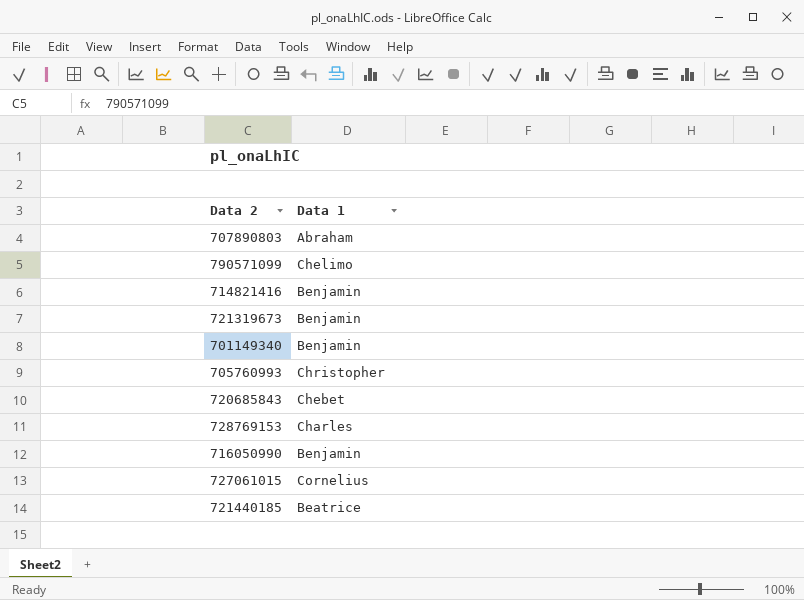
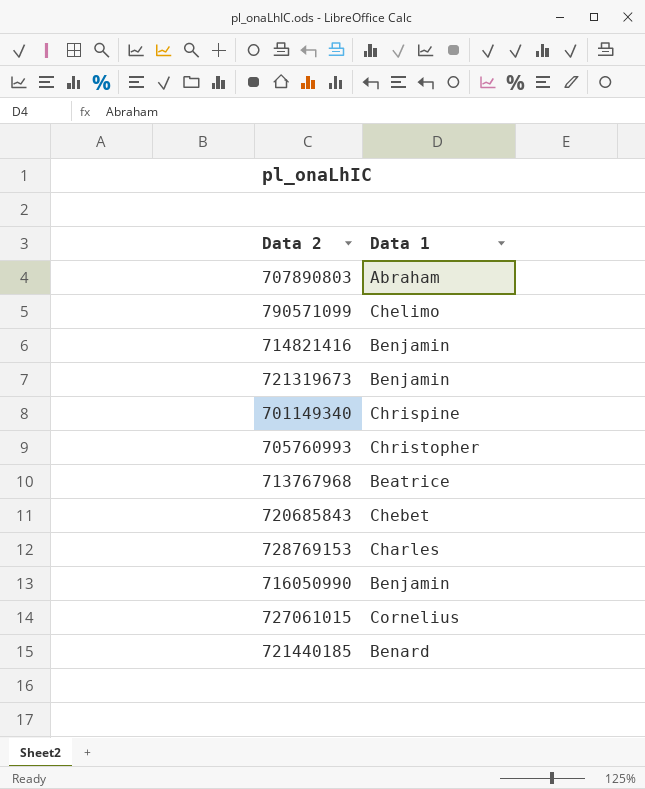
701149340 | Data 1: Benjamin -> Chrispine
row 713767968: none -> Beatrice
721440185 | Data 1: Beatrice -> Benard

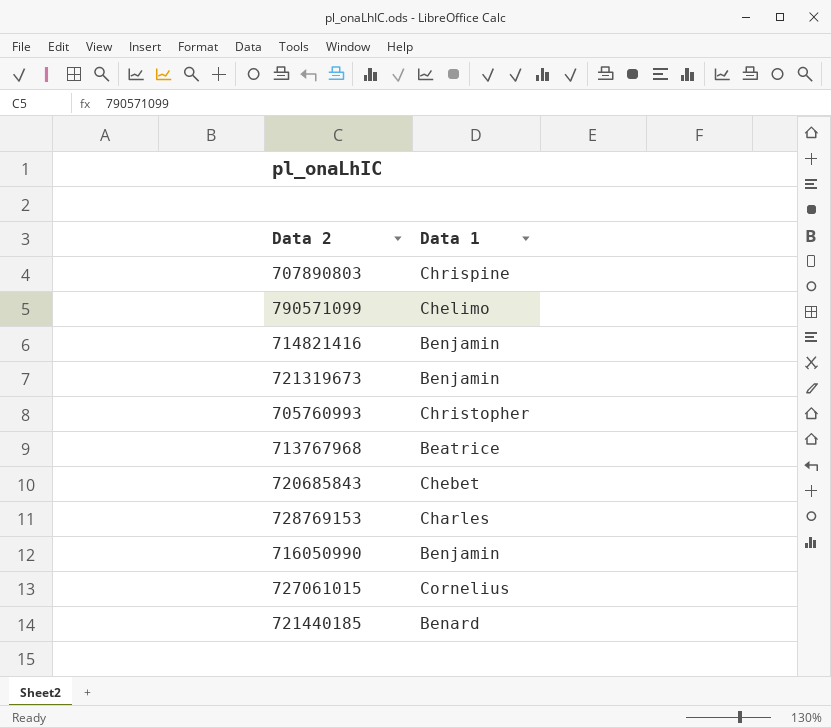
row 701149340: Chrispine -> none
707890803 | Data 1: Abraham -> Chrispine

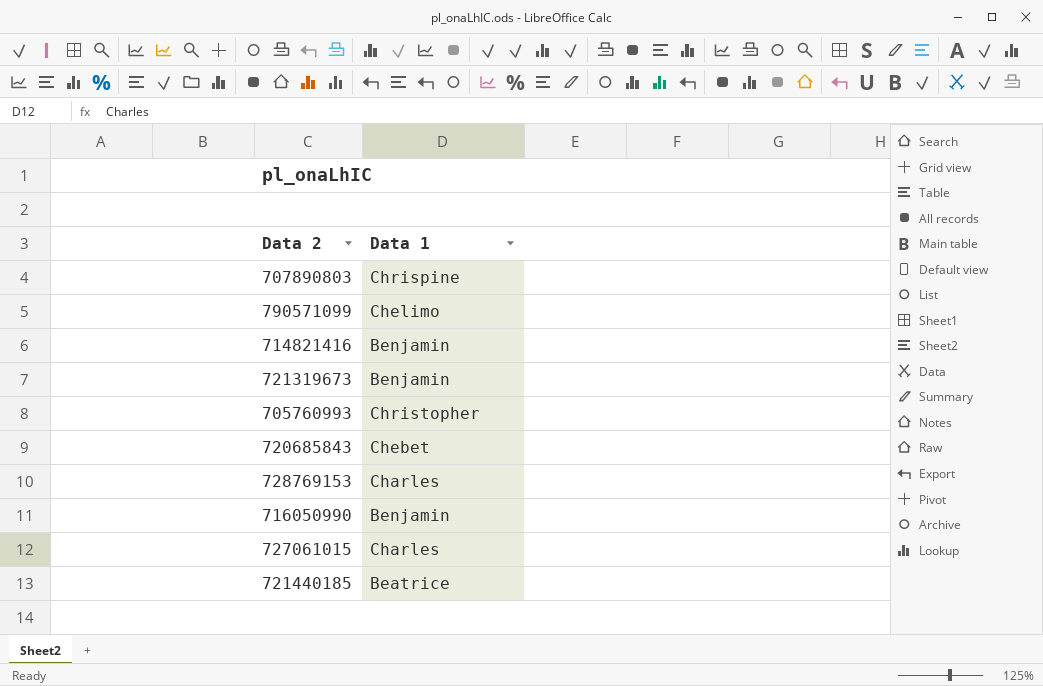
row 713767968: Beatrice -> none
727061015 | Data 1: Cornelius -> Charles
721440185 | Data 1: Benard -> Beatrice

